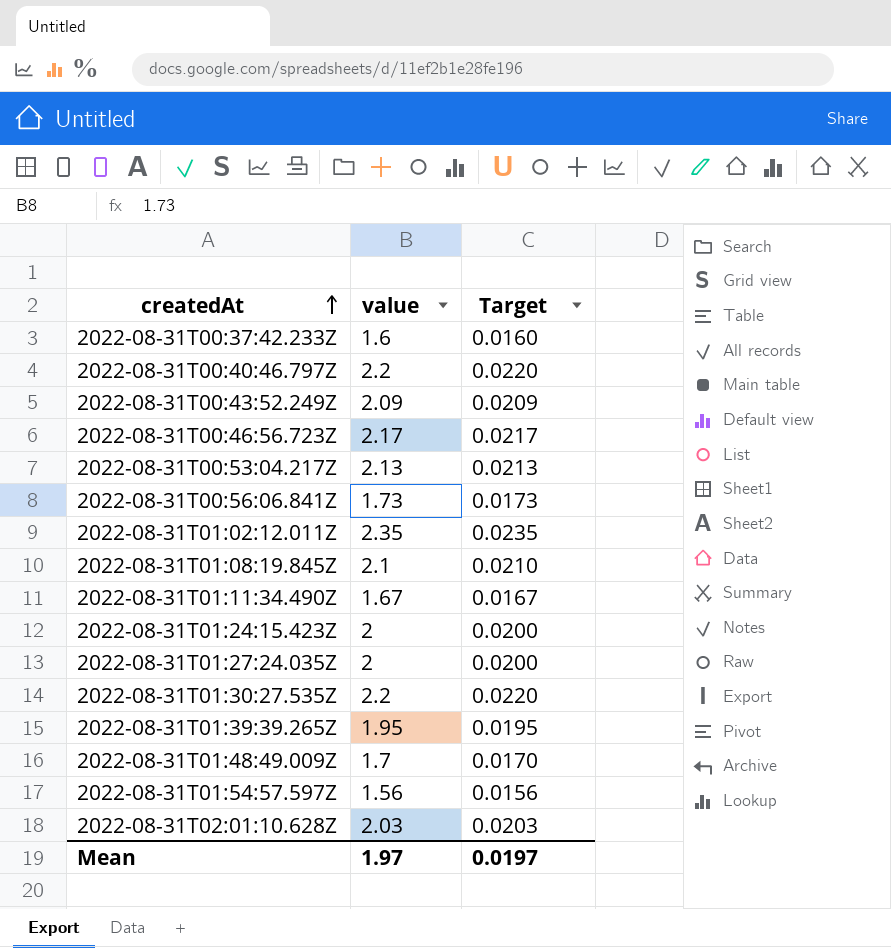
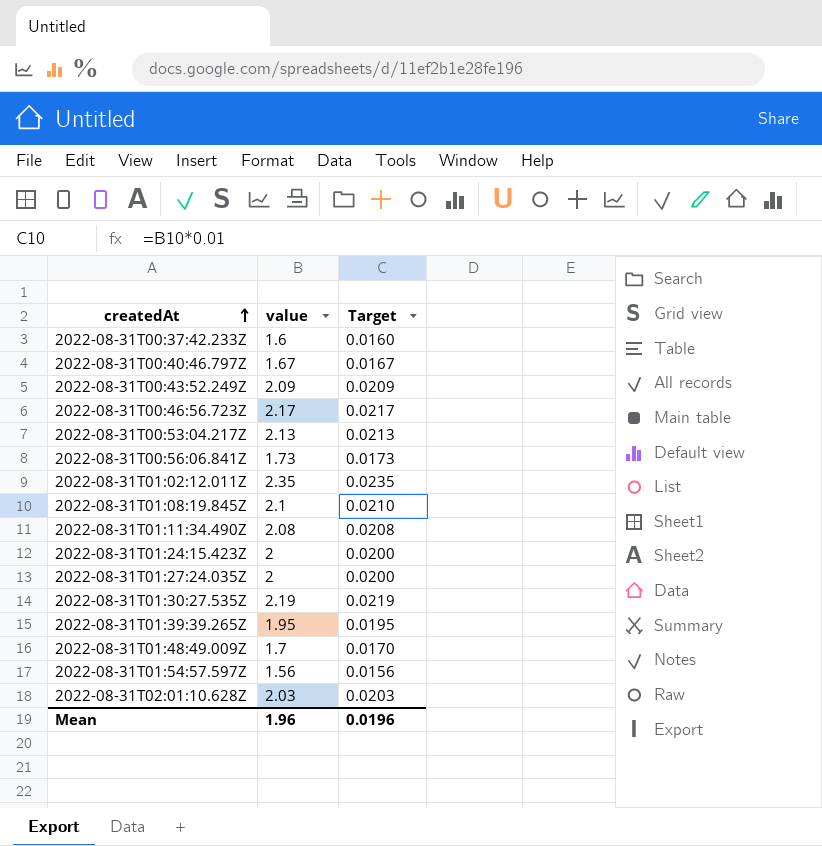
2022-08-31T00:40:46.797Z | value: 2.2 -> 1.67
2022-08-31T00:40:46.797Z | Target: 0.0220 -> 0.0167
2022-08-31T01:11:34.490Z | value: 1.67 -> 2.08
2022-08-31T01:11:34.490Z | Target: 0.0167 -> 0.0208
2022-08-31T01:30:27.535Z | value: 2.2 -> 2.19
2022-08-31T01:30:27.535Z | Target: 0.0220 -> 0.0219
Mean | value: 1.97 -> 1.96
Mean | Target: 0.0197 -> 0.0196

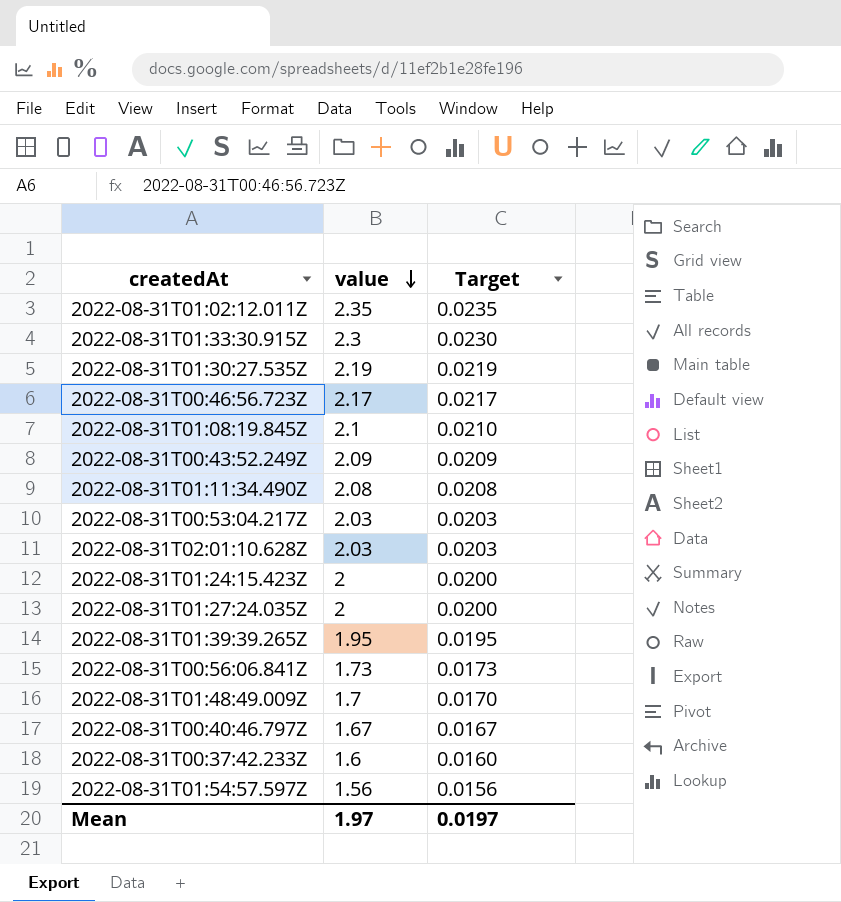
row order: createdAt ascending -> value descending
row 2022-08-31T01:33:30.915Z: none -> 2.3 | 0.0230
2022-08-31T00:53:04.217Z | value: 2.13 -> 2.03
2022-08-31T00:53:04.217Z | Target: 0.0213 -> 0.0203
Mean | value: 1.96 -> 1.97
Mean | Target: 0.0196 -> 0.0197

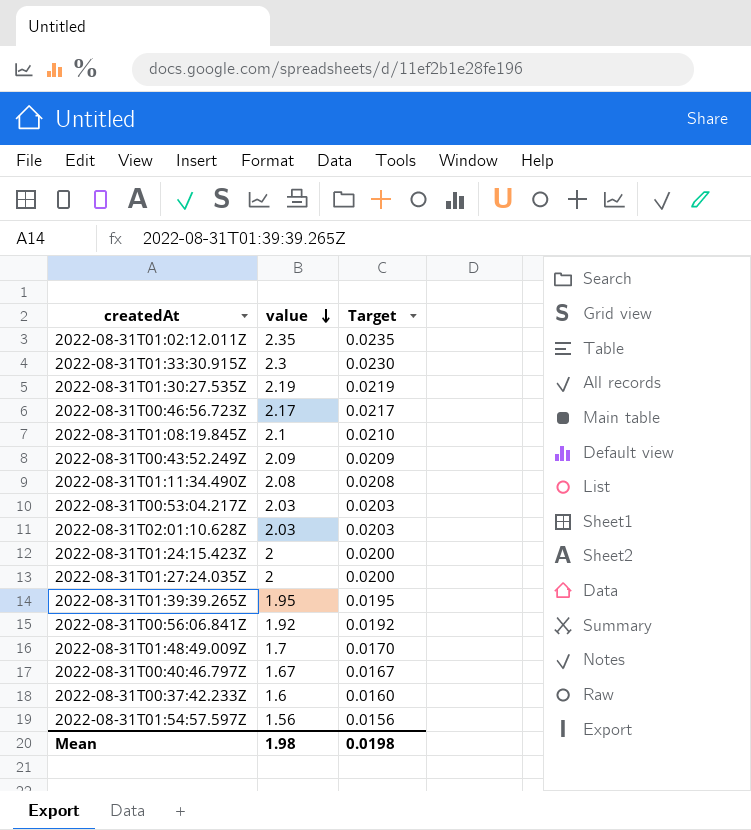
2022-08-31T00:56:06.841Z | value: 1.73 -> 1.92
2022-08-31T00:56:06.841Z | Target: 0.0173 -> 0.0192
Mean | value: 1.97 -> 1.98
Mean | Target: 0.0197 -> 0.0198

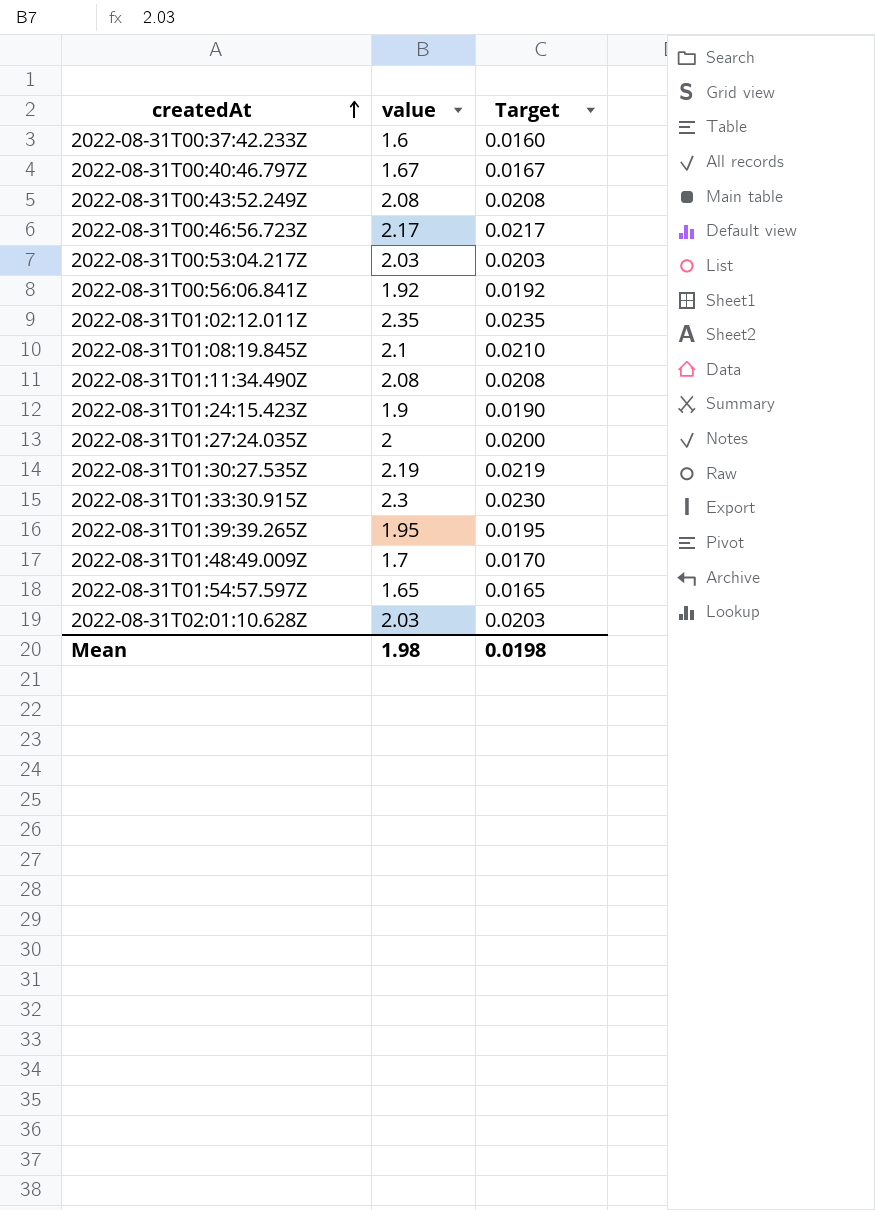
row order: value descending -> createdAt ascending
2022-08-31T00:43:52.249Z | value: 2.09 -> 2.08
2022-08-31T00:43:52.249Z | Target: 0.0209 -> 0.0208
2022-08-31T01:24:15.423Z | value: 2 -> 1.9
2022-08-31T01:24:15.423Z | Target: 0.0200 -> 0.0190
2022-08-31T01:54:57.597Z | value: 1.56 -> 1.65
2022-08-31T01:54:57.597Z | Target: 0.0156 -> 0.0165

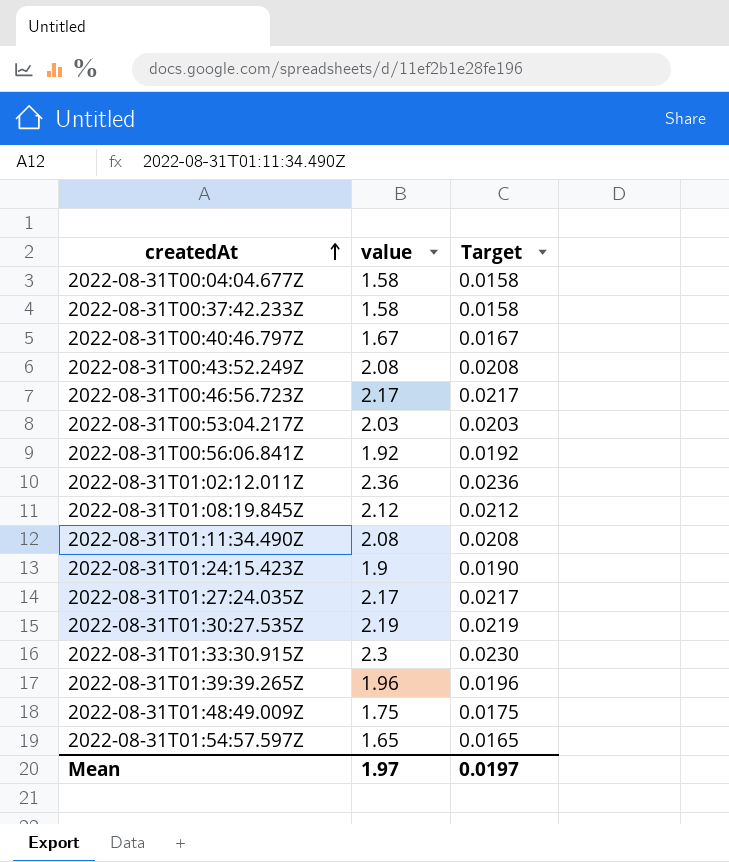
row 2022-08-31T02:01:10.628Z: 2.03 | 0.0203 -> none
row 2022-08-31T00:04:04.677Z: none -> 1.58 | 0.0158
2022-08-31T00:37:42.233Z | value: 1.6 -> 1.58
2022-08-31T00:37:42.233Z | Target: 0.0160 -> 0.0158
2022-08-31T01:02:12.011Z | value: 2.35 -> 2.36
2022-08-31T01:02:12.011Z | Target: 0.0235 -> 0.0236
2022-08-31T01:08:19.845Z | value: 2.1 -> 2.12
2022-08-31T01:08:19.845Z | Target: 0.0210 -> 0.0212
2022-08-31T01:27:24.035Z | value: 2 -> 2.17
2022-08-31T01:27:24.035Z | Target: 0.0200 -> 0.0217
2022-08-31T01:39:39.265Z | value: 1.95 -> 1.96
2022-08-31T01:39:39.265Z | Target: 0.0195 -> 0.0196
2022-08-31T01:48:49.009Z | value: 1.7 -> 1.75
2022-08-31T01:48:49.009Z | Target: 0.0170 -> 0.0175
Mean | value: 1.98 -> 1.97
Mean | Target: 0.0198 -> 0.0197

